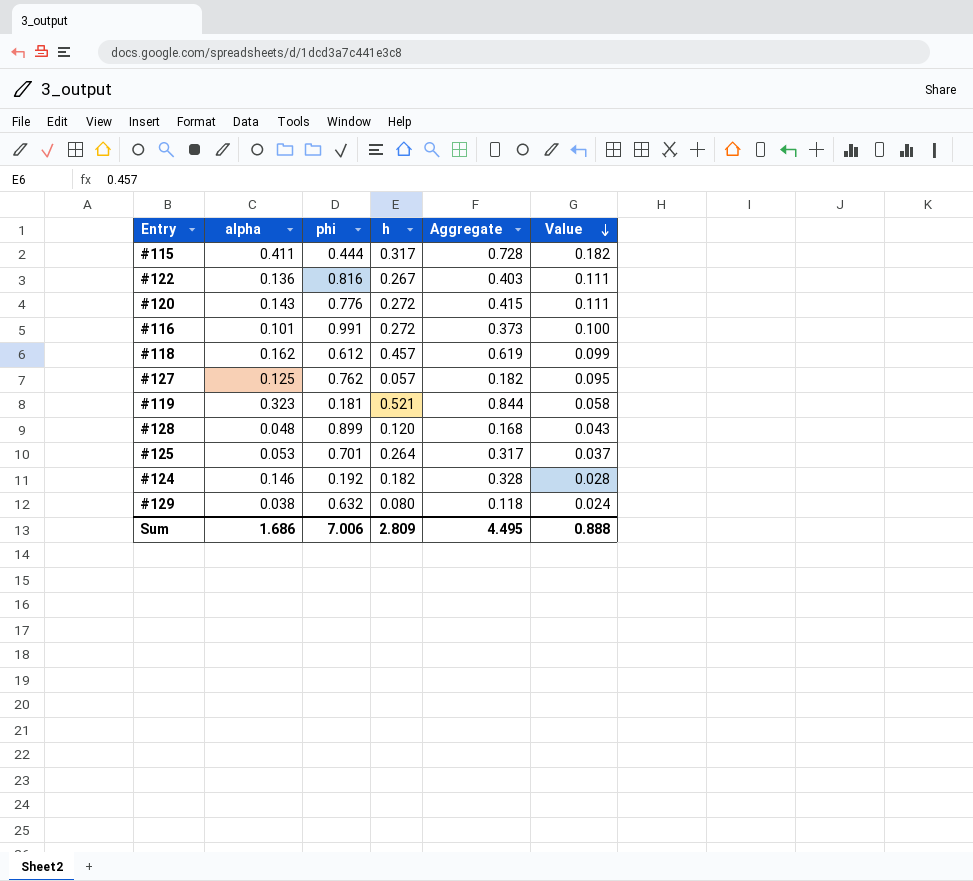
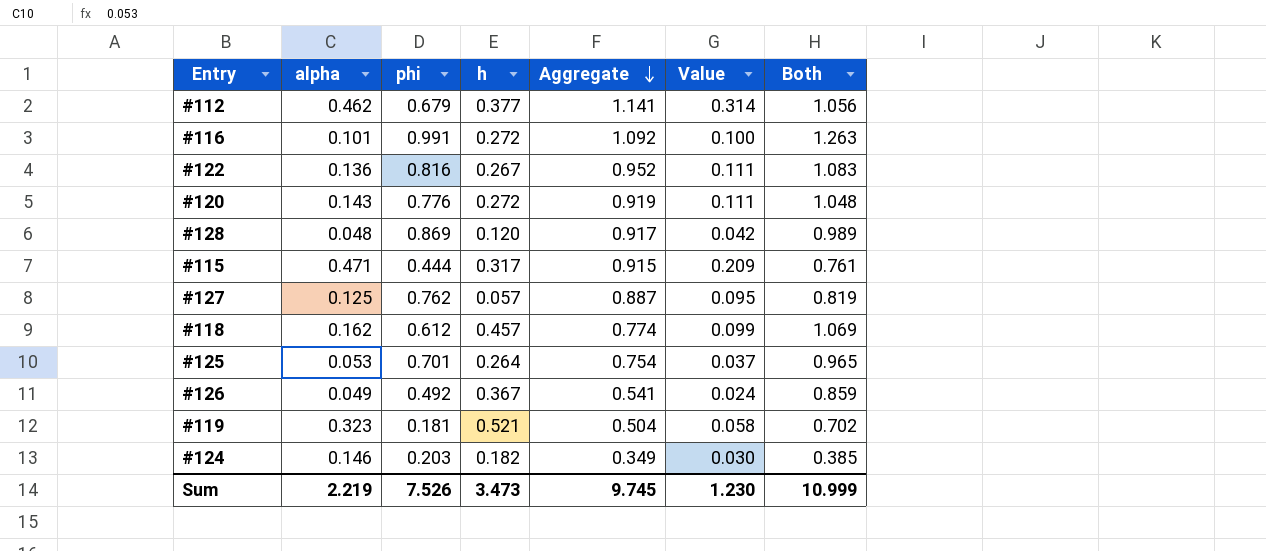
row order: Value descending -> Aggregate descending
column Aggregate | formula: [alpha] + [h] -> [alpha] + [phi]
column Both | formula: none -> [phi] + [h]
row #129: 0.038 | 0.632 | 0.080 | 0.118 | 0.024 -> none
row #112: none -> 0.462 | 0.679 | 0.377 | 1.141 | 0.314 | 1.056
#128 | phi: 0.899 -> 0.869
#128 | Value: 0.043 -> 0.042
#115 | alpha: 0.411 -> 0.471
#115 | Value: 0.182 -> 0.209
row #126: none -> 0.049 | 0.492 | 0.367 | 0.541 | 0.024 | 0.859
#124 | phi: 0.192 -> 0.203
#124 | Value: 0.028 -> 0.030
Sum | alpha: 1.686 -> 2.219
Sum | phi: 7.006 -> 7.526
Sum | h: 2.809 -> 3.473
Sum | Aggregate: 4.495 -> 9.745
Sum | Value: 0.888 -> 1.230

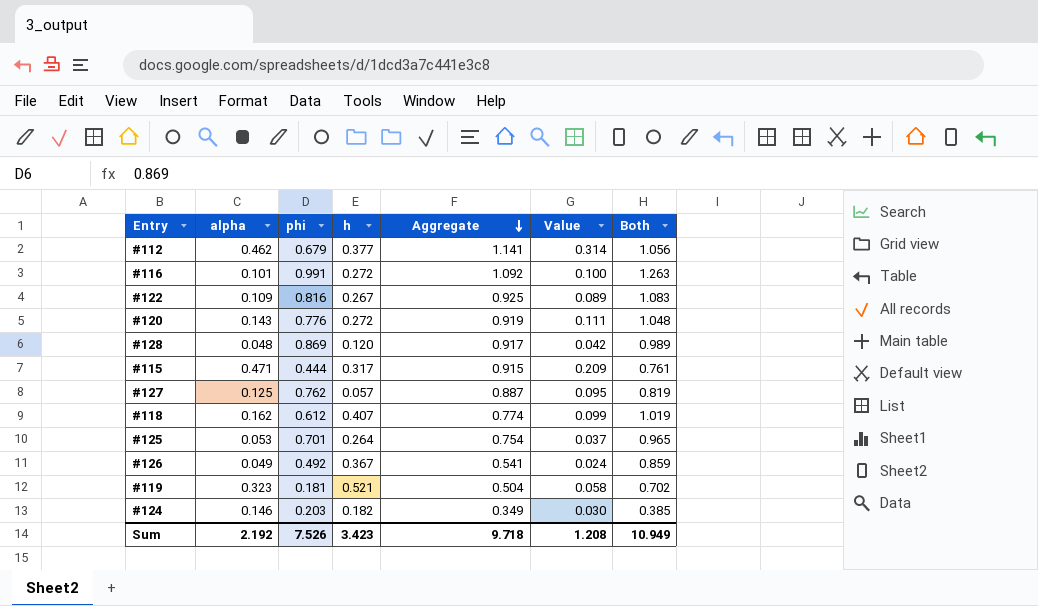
#122 | alpha: 0.136 -> 0.109
#122 | Aggregate: 0.952 -> 0.925
#122 | Value: 0.111 -> 0.089
#118 | h: 0.457 -> 0.407
#118 | Both: 1.069 -> 1.019
Sum | alpha: 2.219 -> 2.192
Sum | h: 3.473 -> 3.423
Sum | Aggregate: 9.745 -> 9.718
Sum | Value: 1.230 -> 1.208
Sum | Both: 10.999 -> 10.949

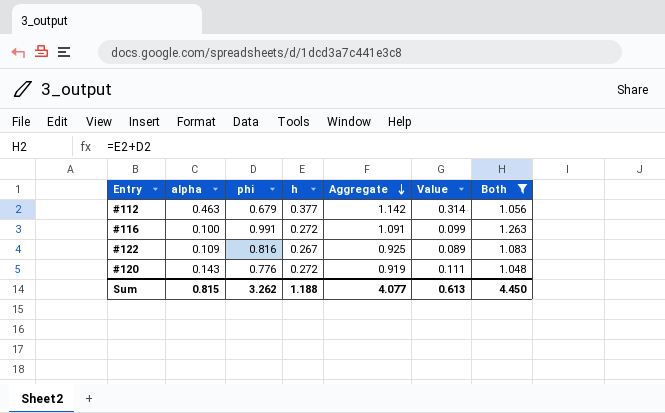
filter: none -> Both >= 1.048
#112 | alpha: 0.462 -> 0.463
#112 | Aggregate: 1.141 -> 1.142
#116 | alpha: 0.101 -> 0.100
#116 | Aggregate: 1.092 -> 1.091
#116 | Value: 0.100 -> 0.099
Sum | alpha: 2.192 -> 0.815
Sum | phi: 7.526 -> 3.262
Sum | h: 3.423 -> 1.188
Sum | Aggregate: 9.718 -> 4.077
Sum | Value: 1.208 -> 0.613
Sum | Both: 10.949 -> 4.450

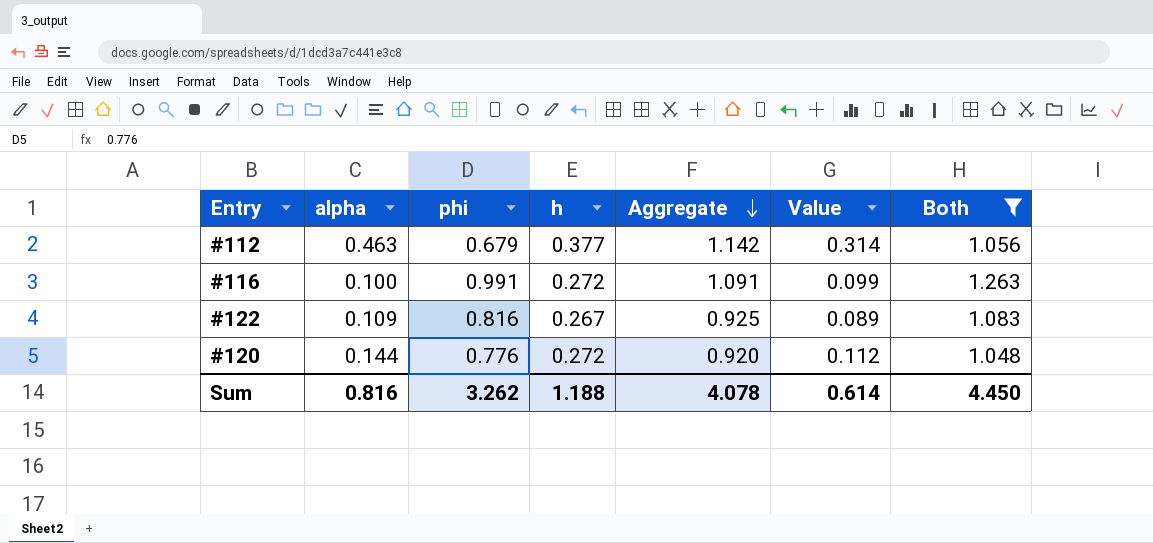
#120 | alpha: 0.143 -> 0.144
#120 | Aggregate: 0.919 -> 0.920
#120 | Value: 0.111 -> 0.112
Sum | alpha: 0.815 -> 0.816
Sum | Aggregate: 4.077 -> 4.078
Sum | Value: 0.613 -> 0.614

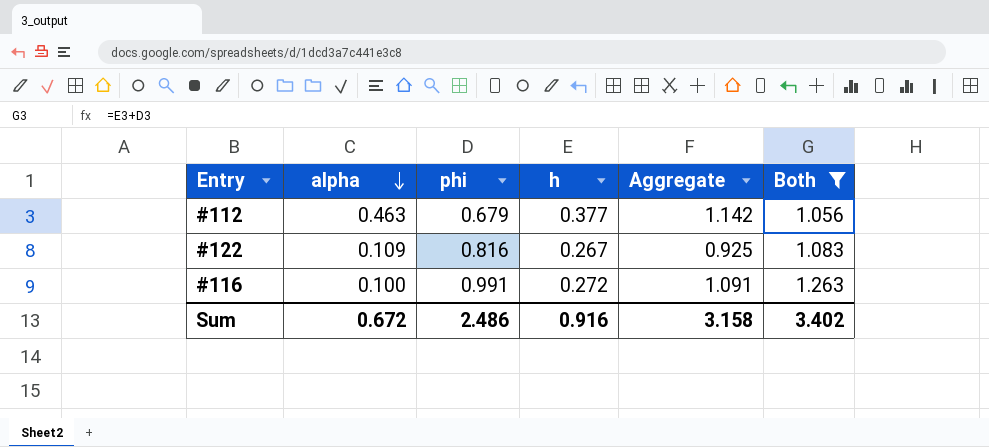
row order: Aggregate descending -> alpha descending
column Value | formula: [alpha] * [phi] -> none
row #120: 0.144 | 0.776 | 0.272 | 0.920 | 0.112 | 1.048 -> none
Sum | alpha: 0.816 -> 0.672
Sum | phi: 3.262 -> 2.486
Sum | h: 1.188 -> 0.916
Sum | Aggregate: 4.078 -> 3.158
Sum | Both: 4.450 -> 3.402

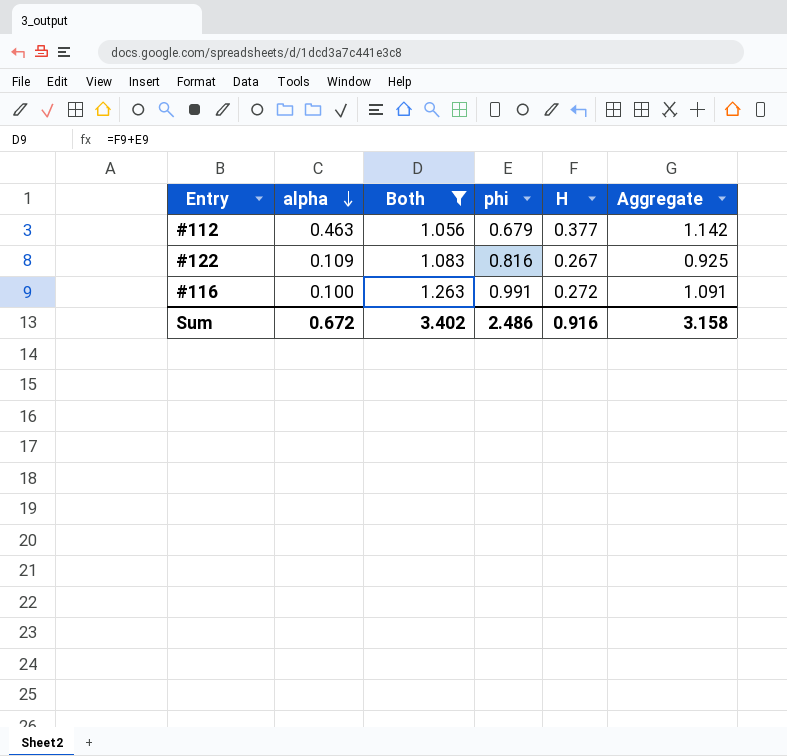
column Both | position: 6 -> 3
column name: h -> H

